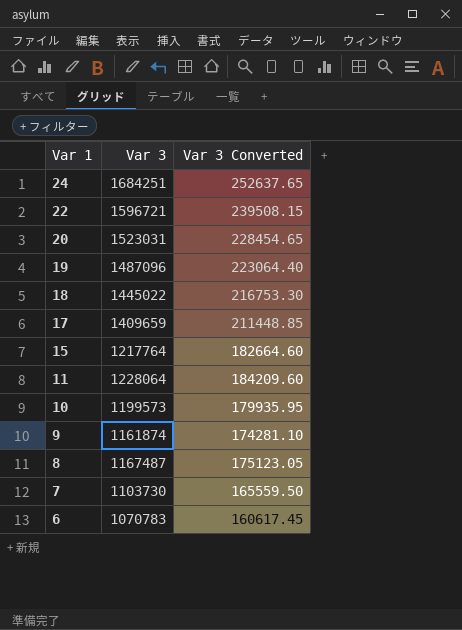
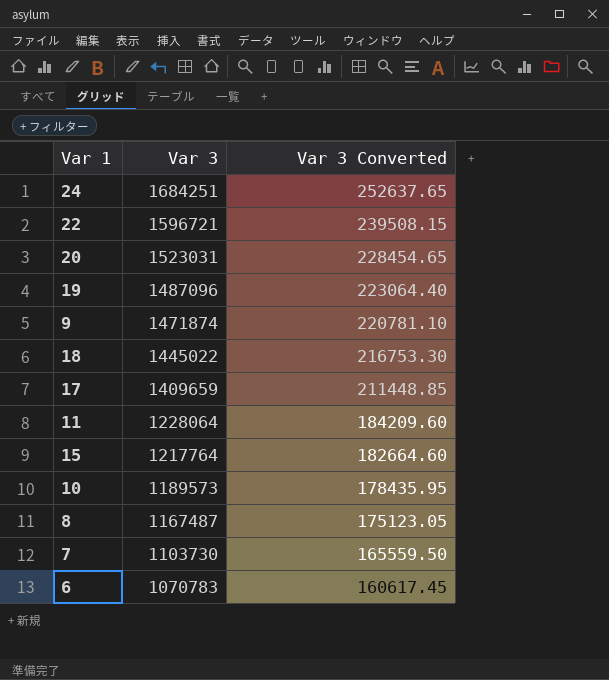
row order: Var 1 descending -> Var 3 descending
9 | Var 3: 1161874 -> 1471874
9 | Var 3 Converted: 174281.10 -> 220781.10
10 | Var 3: 1199573 -> 1189573
10 | Var 3 Converted: 179935.95 -> 178435.95

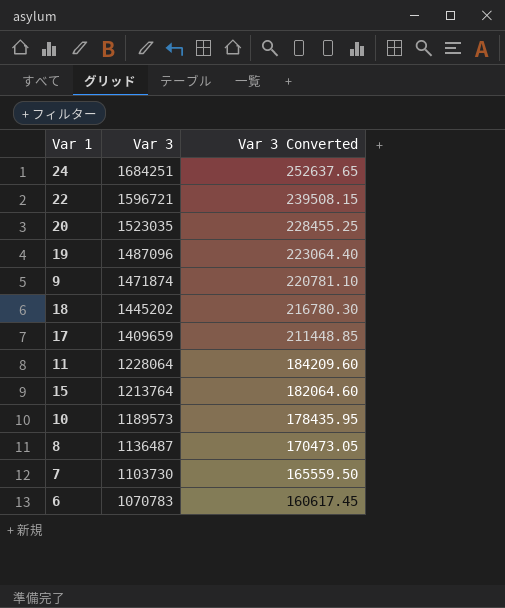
20 | Var 3: 1523031 -> 1523035
20 | Var 3 Converted: 228454.65 -> 228455.25
18 | Var 3: 1445022 -> 1445202
18 | Var 3 Converted: 216753.30 -> 216780.30
15 | Var 3: 1217764 -> 1213764
15 | Var 3 Converted: 182664.60 -> 182064.60
8 | Var 3: 1167487 -> 1136487
8 | Var 3 Converted: 175123.05 -> 170473.05

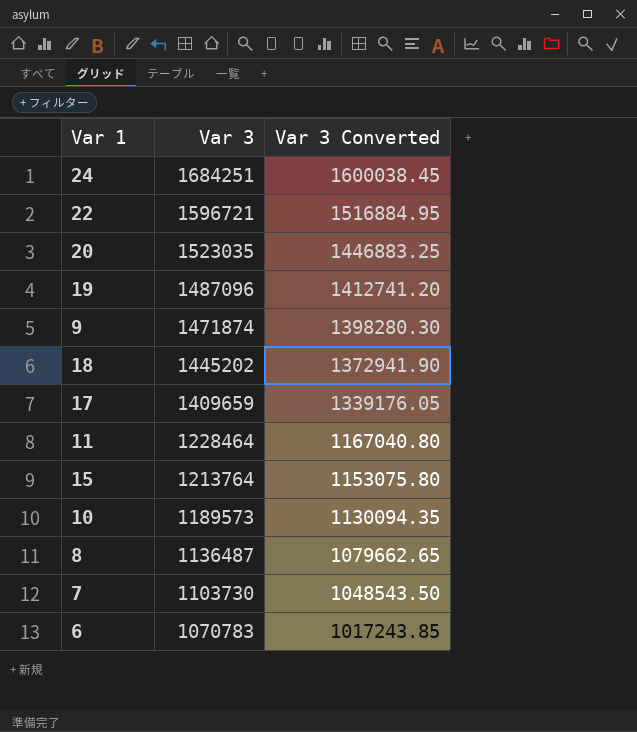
column Var 3 Converted | formula: [Var 3] * 0.15 -> [Var 3] * 0.95
11 | Var 3: 1228064 -> 1228464

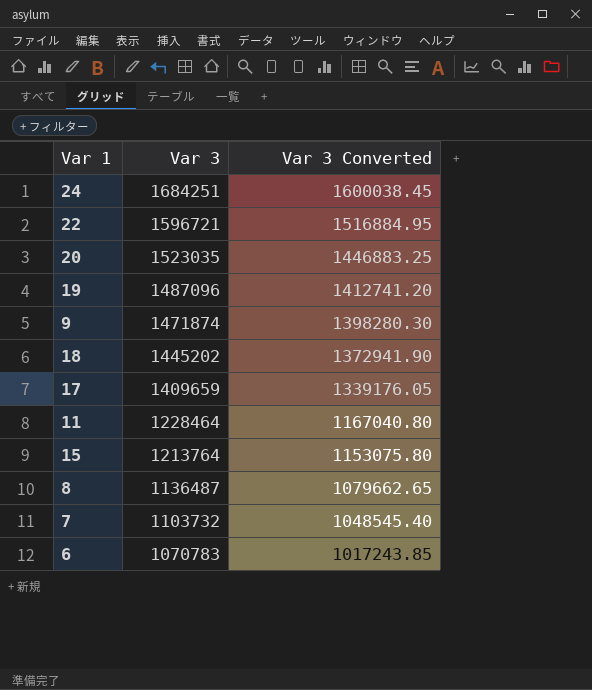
row 10: 1189573 | 1130094.35 -> none
7 | Var 3: 1103730 -> 1103732
7 | Var 3 Converted: 1048543.50 -> 1048545.40

